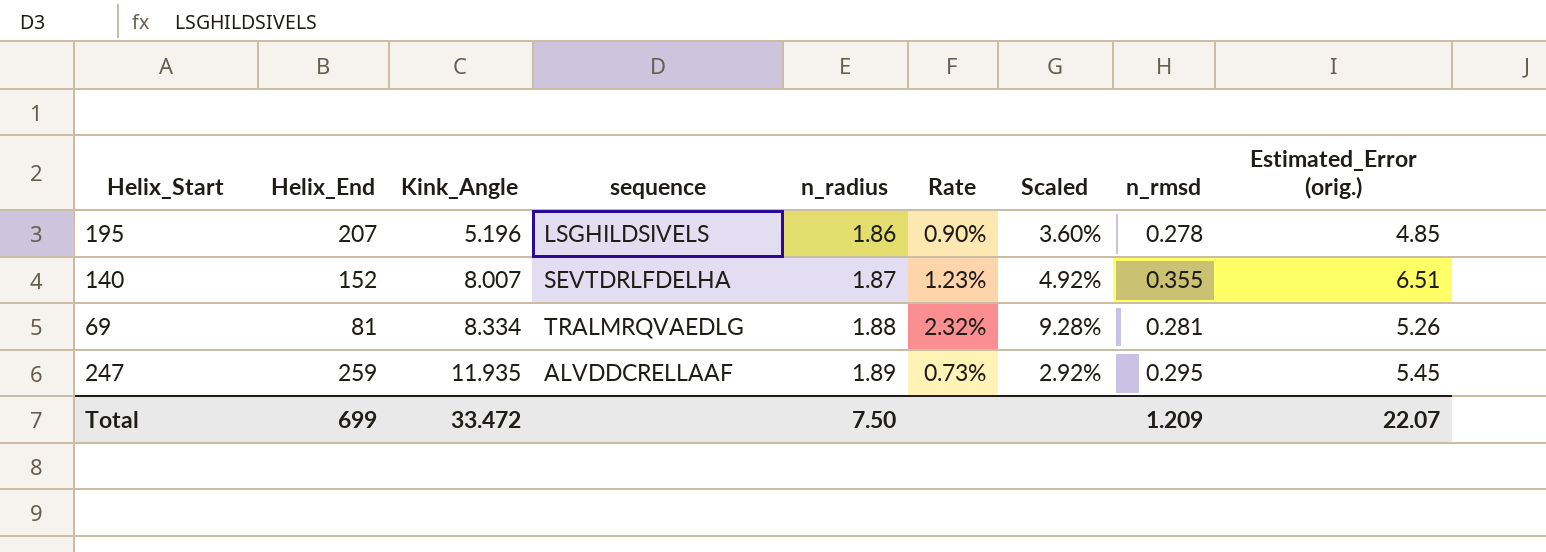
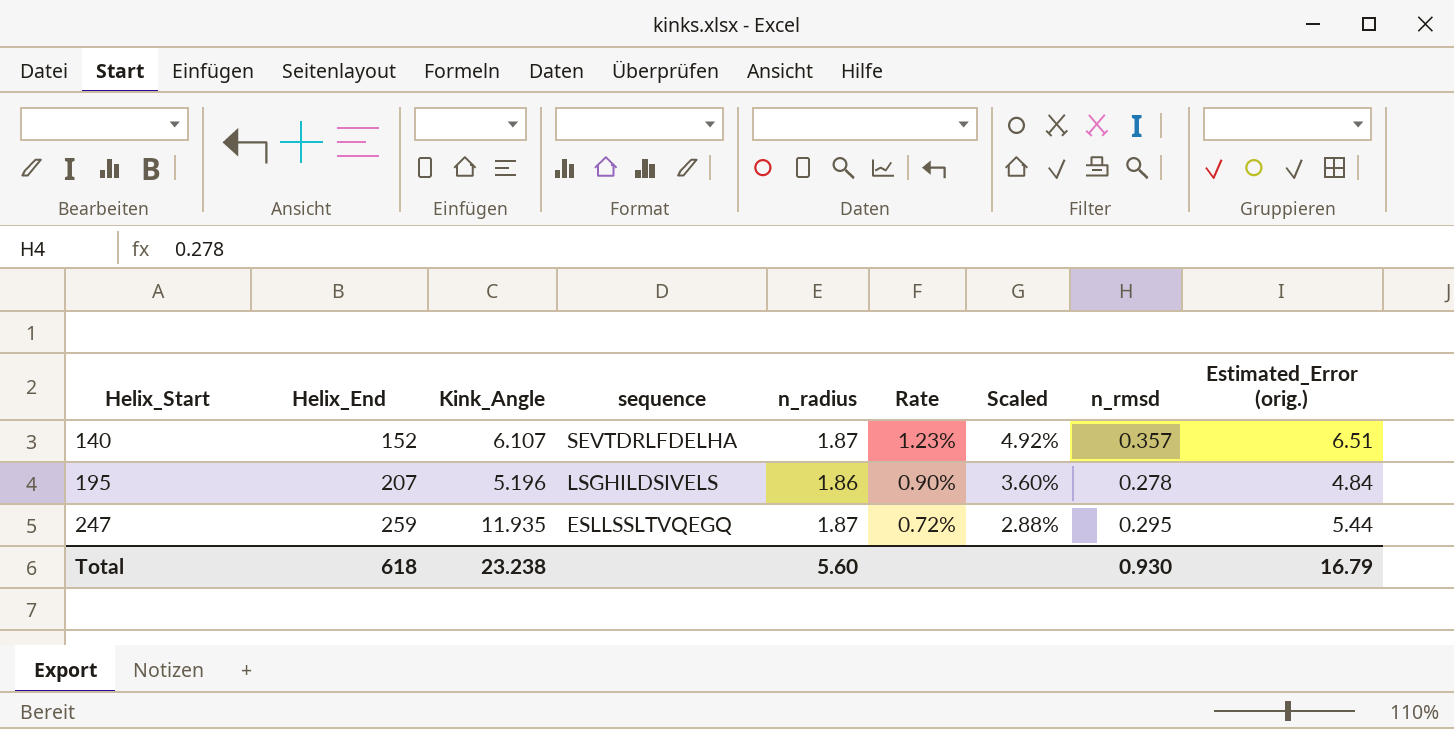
row order: Kink_Angle ascending -> Helix_Start ascending
row 69: 81 | 8.334 | TRALMRQVAEDLG | 1.88 | 2.32% | 9.28% | 0.281 | 5.26 -> none
140 | Kink_Angle: 8.007 -> 6.107
140 | n_rmsd: 0.355 -> 0.357
195 | Estimated_Error (orig.): 4.85 -> 4.84
247 | sequence: ALVDDCRELLAAF -> ESLLSSLTVQEGQ
247 | n_radius: 1.89 -> 1.87
247 | Rate: 0.73% -> 0.72%
247 | Scaled: 2.92% -> 2.88%
247 | Estimated_Error (orig.): 5.45 -> 5.44
Total | Helix_End: 699 -> 618
Total | Kink_Angle: 33.472 -> 23.238
Total | n_radius: 7.50 -> 5.60
Total | n_rmsd: 1.209 -> 0.930
Total | Estimated_Error (orig.): 22.07 -> 16.79

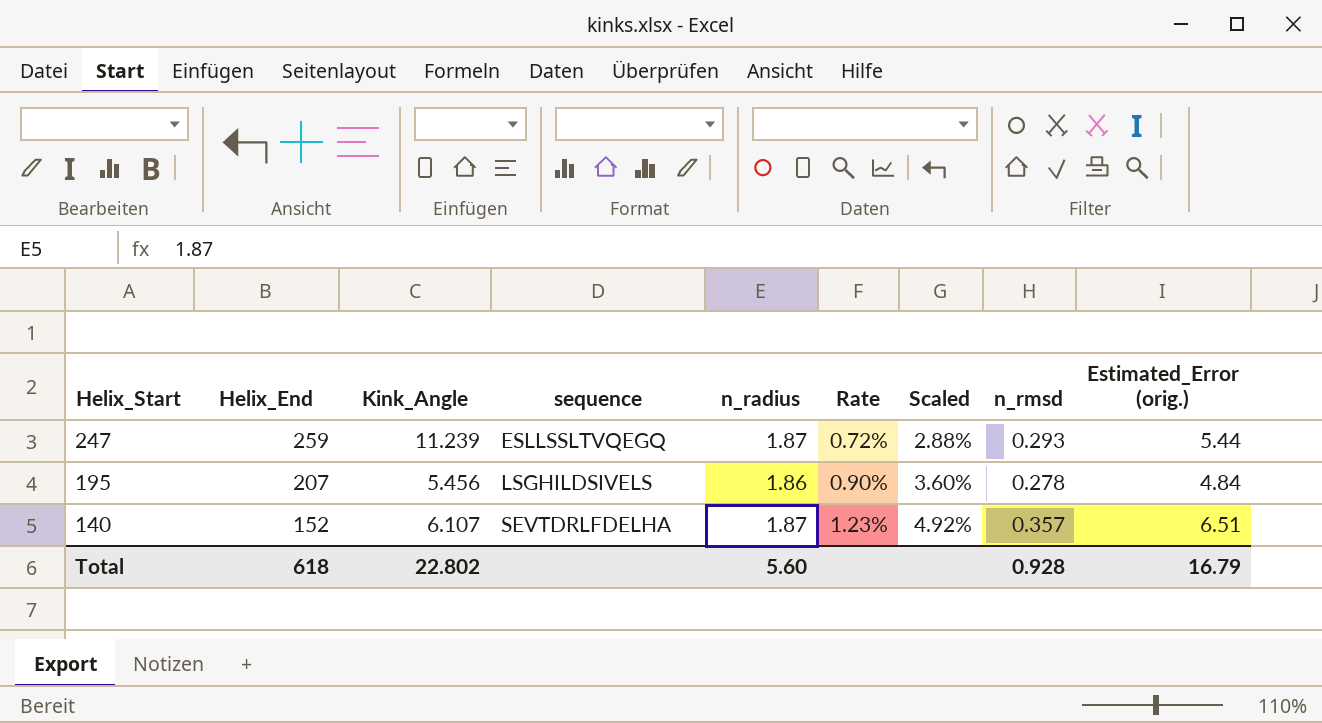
row order: Helix_Start ascending -> Helix_Start descending
247 | Kink_Angle: 11.935 -> 11.239
247 | n_rmsd: 0.295 -> 0.293
195 | Kink_Angle: 5.196 -> 5.456
Total | Kink_Angle: 23.238 -> 22.802
Total | n_rmsd: 0.930 -> 0.928

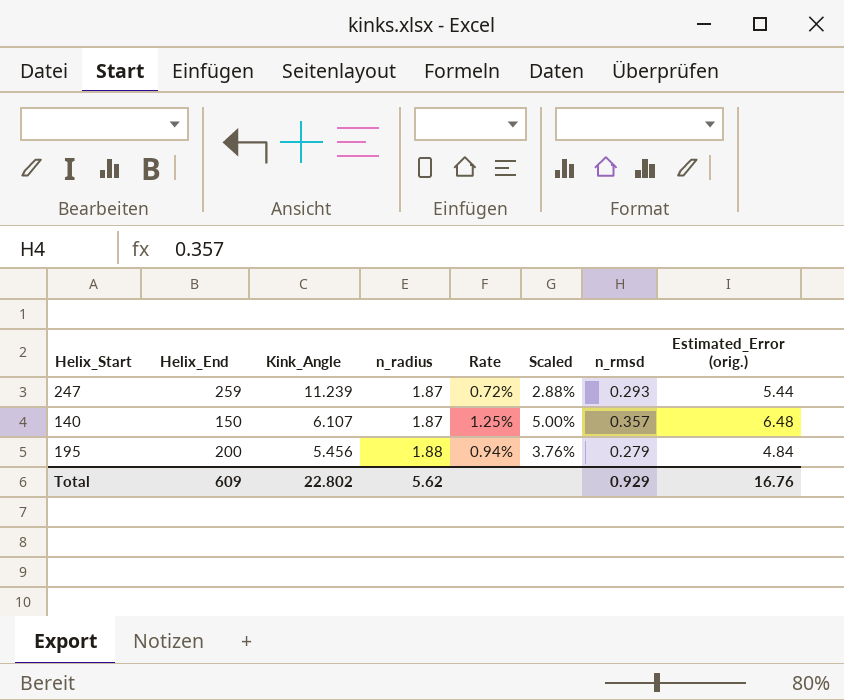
row order: Helix_Start descending -> Kink_Angle descending
column sequence | position: 4 -> none
140 | Helix_End: 152 -> 150
140 | Rate: 1.23% -> 1.25%
140 | Scaled: 4.92% -> 5.00%
140 | Estimated_Error (orig.): 6.51 -> 6.48
195 | Helix_End: 207 -> 200
195 | n_radius: 1.86 -> 1.88
195 | Rate: 0.90% -> 0.94%
195 | Scaled: 3.60% -> 3.76%
195 | n_rmsd: 0.278 -> 0.279
Total | Helix_End: 618 -> 609
Total | n_radius: 5.60 -> 5.62
Total | n_rmsd: 0.928 -> 0.929
Total | Estimated_Error (orig.): 16.79 -> 16.76

